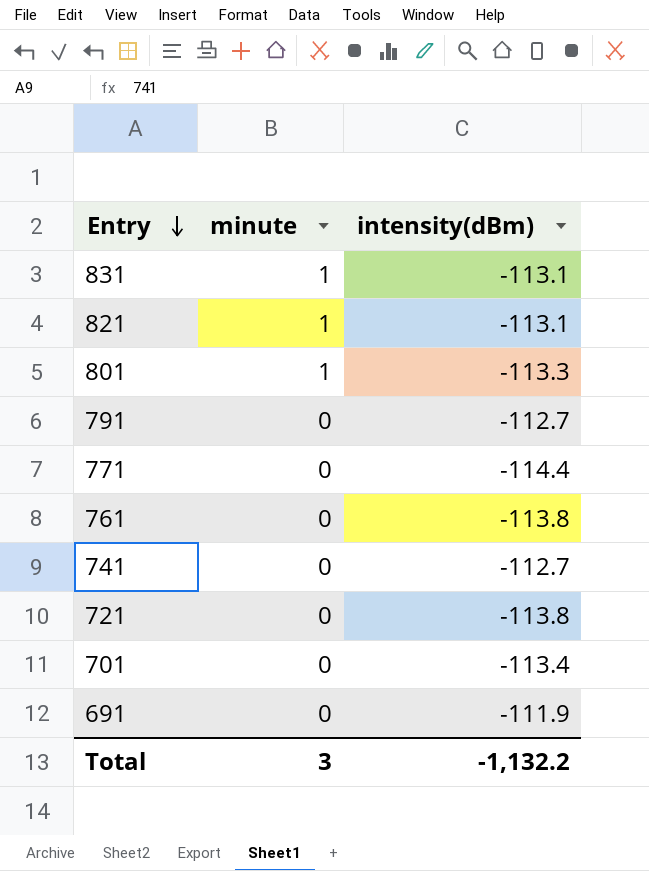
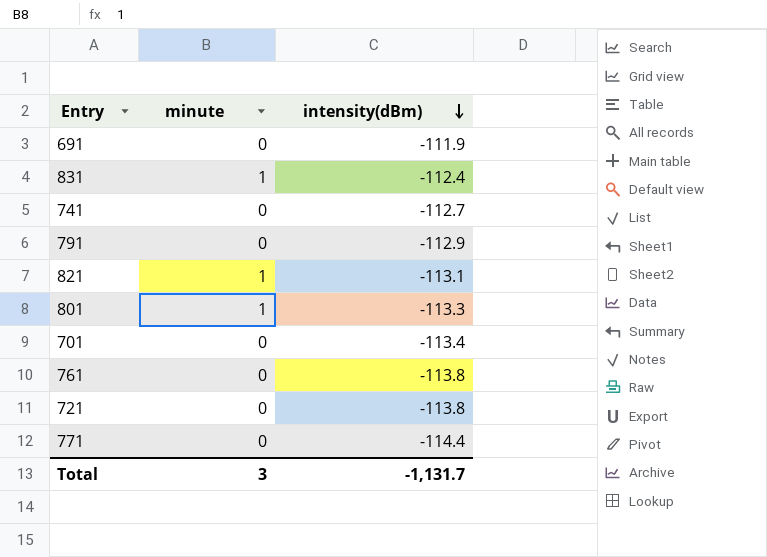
row order: Entry descending -> intensity(dBm) descending
831 | intensity(dBm): -113.1 -> -112.4
791 | intensity(dBm): -112.7 -> -112.9
Total | intensity(dBm): -1,132.2 -> -1,131.7

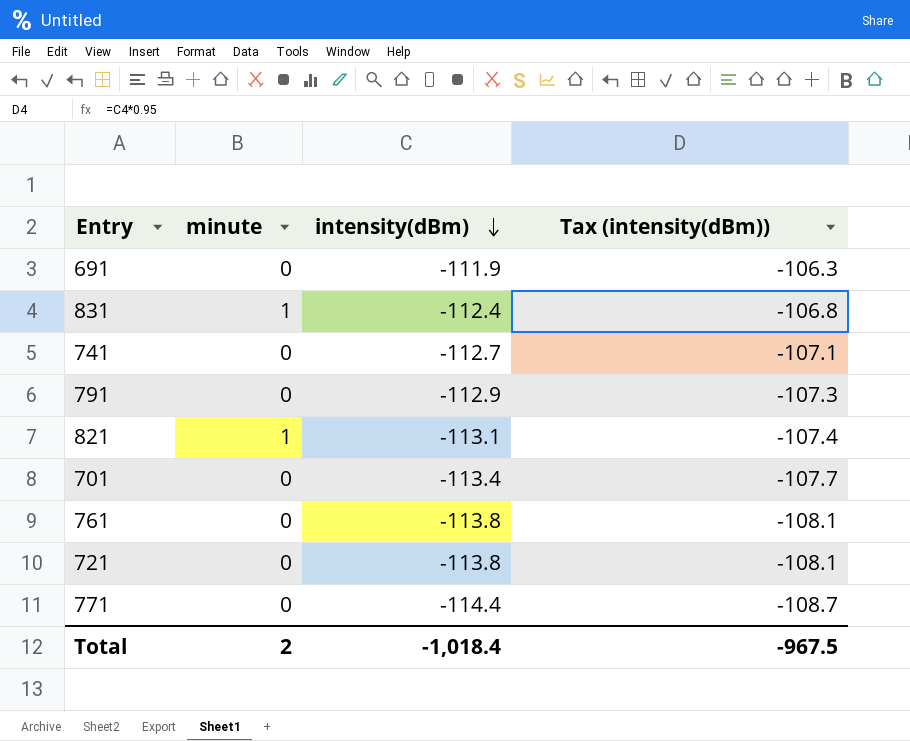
column Tax (intensity(dBm)) | formula: none -> [intensity(dBm)] * 0.95
row 801: 1 | -113.3 -> none
Total | minute: 3 -> 2
Total | intensity(dBm): -1,131.7 -> -1,018.4

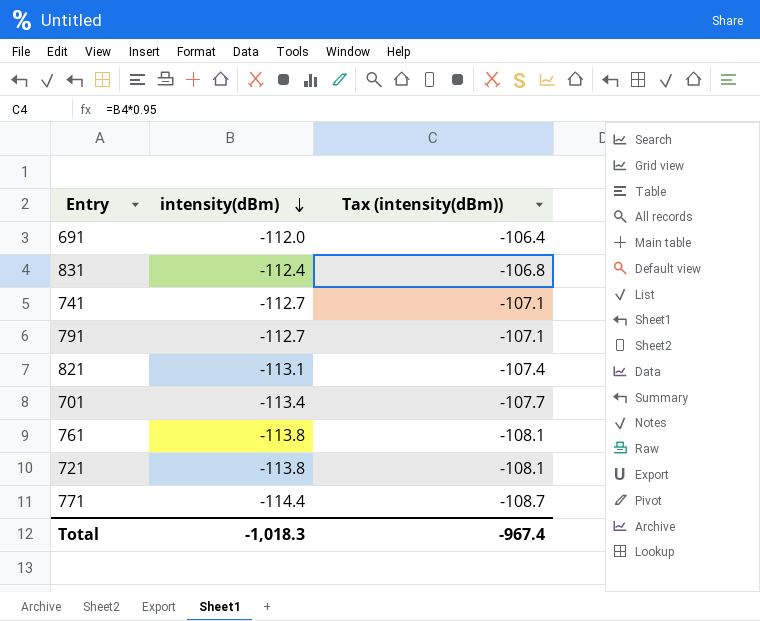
column minute | position: 2 -> none
691 | intensity(dBm): -111.9 -> -112.0
691 | Tax (intensity(dBm)): -106.3 -> -106.4
791 | intensity(dBm): -112.9 -> -112.7
791 | Tax (intensity(dBm)): -107.3 -> -107.1
Total | intensity(dBm): -1,018.4 -> -1,018.3
Total | Tax (intensity(dBm)): -967.5 -> -967.4

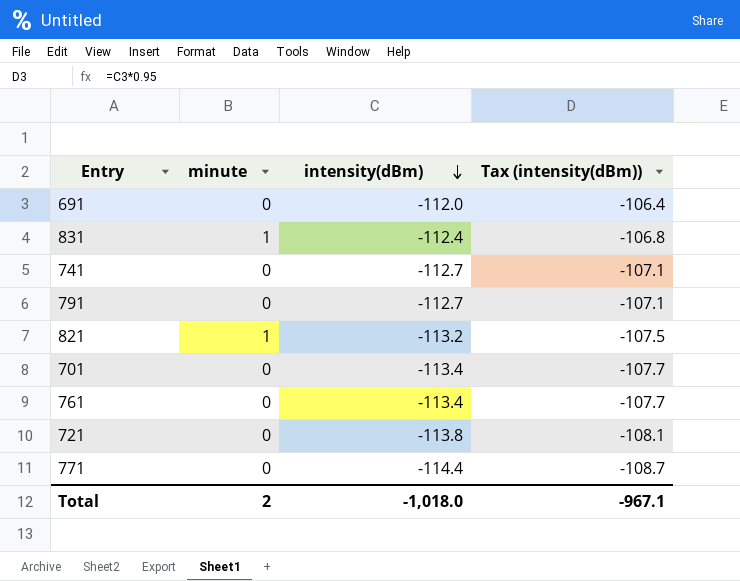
column minute | position: none -> 2
821 | intensity(dBm): -113.1 -> -113.2
821 | Tax (intensity(dBm)): -107.4 -> -107.5
761 | intensity(dBm): -113.8 -> -113.4
761 | Tax (intensity(dBm)): -108.1 -> -107.7
Total | intensity(dBm): -1,018.3 -> -1,018.0
Total | Tax (intensity(dBm)): -967.4 -> -967.1

